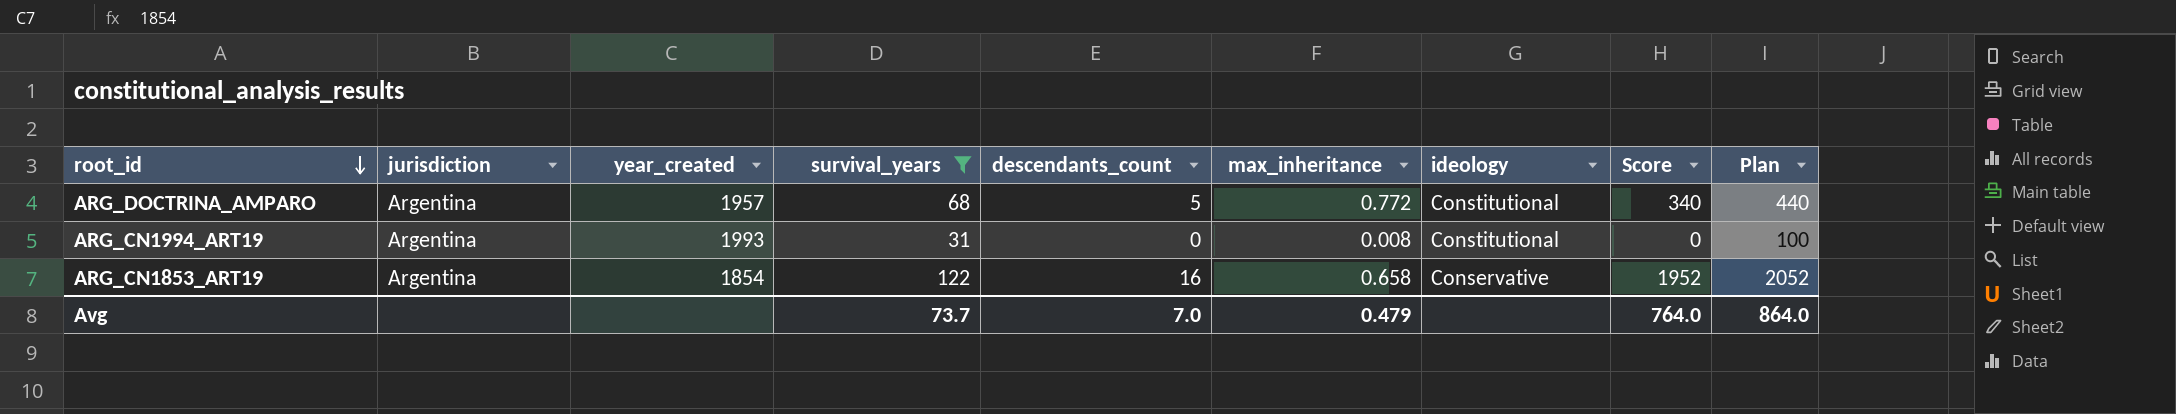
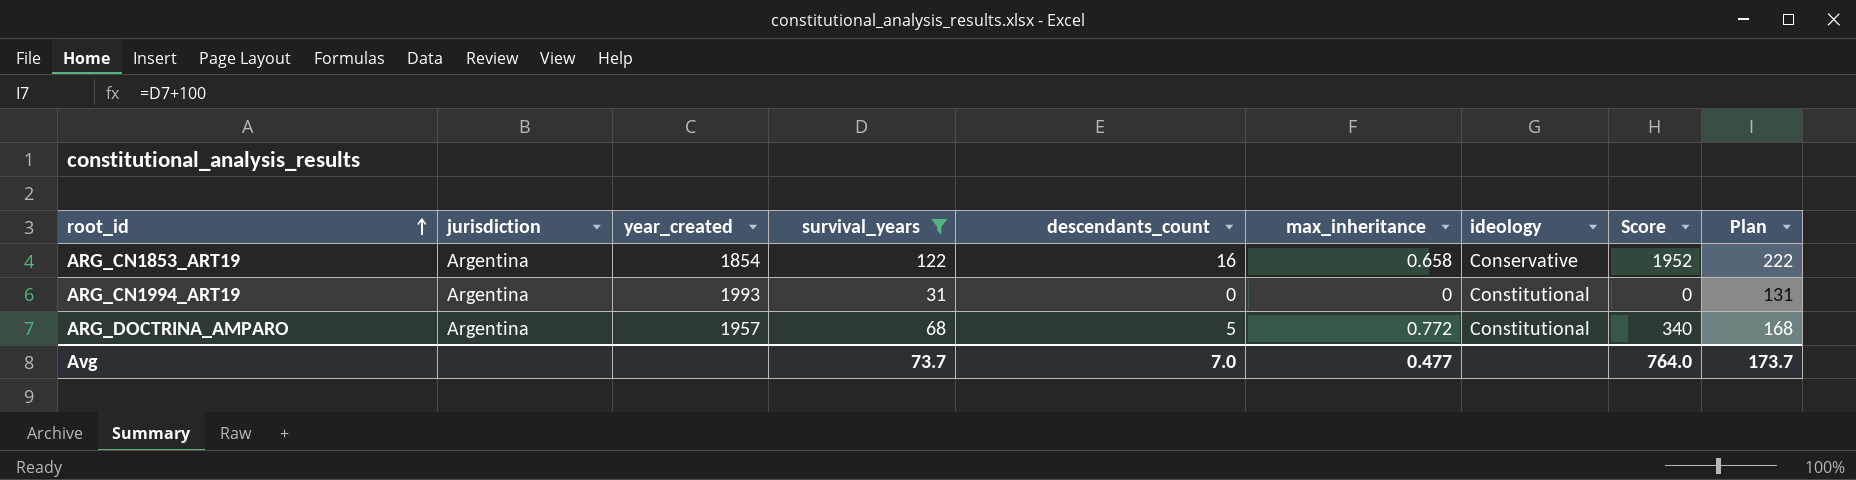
row order: root_id descending -> root_id ascending
column Plan | formula: [Score] + 100 -> [survival_years] + 100
ARG_CN1994_ART19 | max_inheritance: 0.008 -> 0
Avg | max_inheritance: 0.479 -> 0.477
Avg | Plan: 864.0 -> 173.7

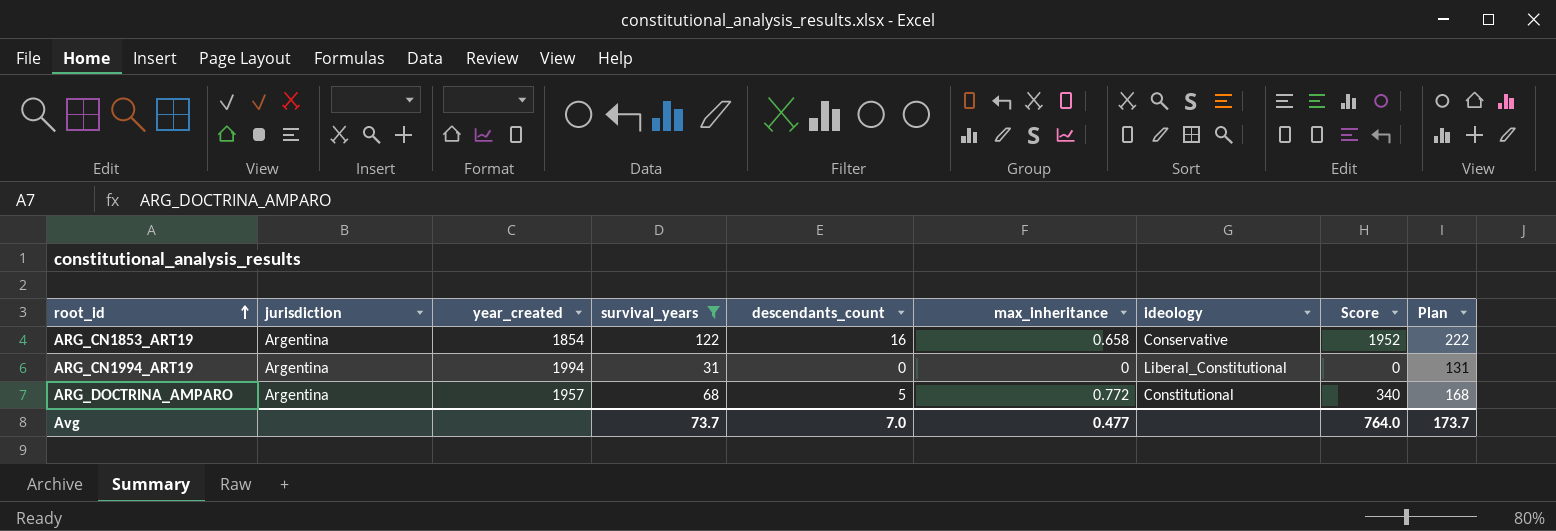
ARG_CN1994_ART19 | year_created: 1993 -> 1994
ARG_CN1994_ART19 | ideology: Constitutional -> Liberal_Constitutional

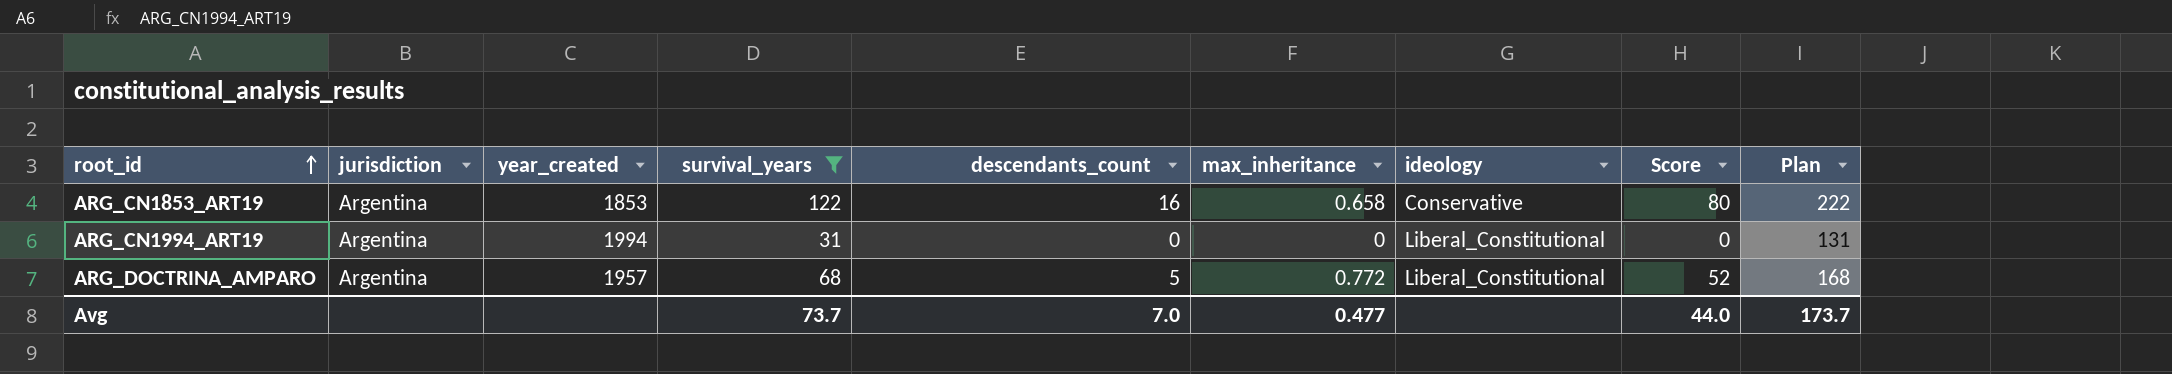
column Score | formula: [survival_years] * [descendants_count] -> [survival_years] * [max_inheritance]
ARG_CN1853_ART19 | year_created: 1854 -> 1853
ARG_DOCTRINA_AMPARO | ideology: Constitutional -> Liberal_Constitutional
Avg | Score: 764.0 -> 44.0

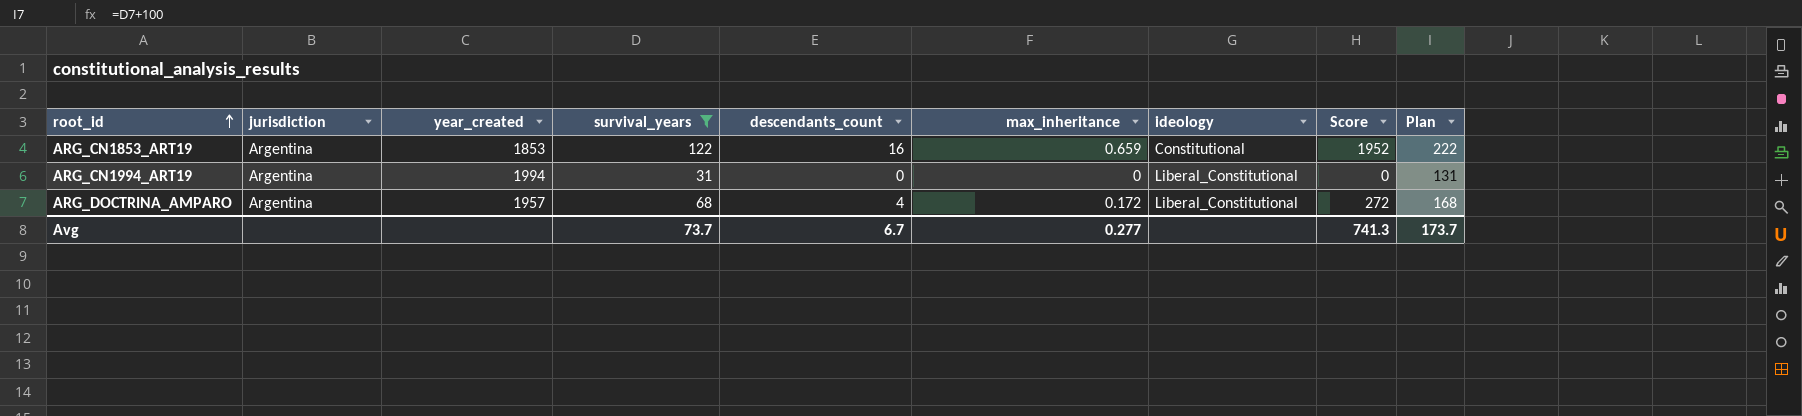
column Score | formula: [survival_years] * [max_inheritance] -> [survival_years] * [descendants_count]
ARG_CN1853_ART19 | max_inheritance: 0.658 -> 0.659
ARG_CN1853_ART19 | ideology: Conservative -> Constitutional
ARG_DOCTRINA_AMPARO | descendants_count: 5 -> 4
ARG_DOCTRINA_AMPARO | max_inheritance: 0.772 -> 0.172
Avg | descendants_count: 7.0 -> 6.7
Avg | max_inheritance: 0.477 -> 0.277
Avg | Score: 44.0 -> 741.3

